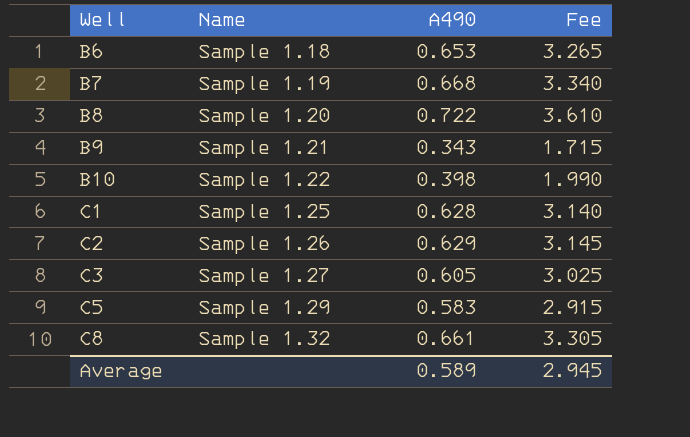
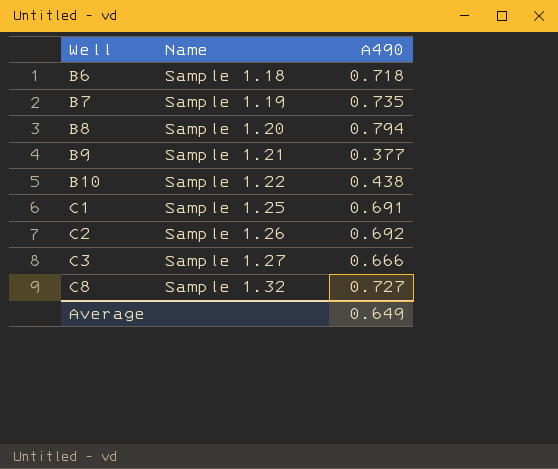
column Fee | formula: [A490] * 5 -> none
row C5: Sample 1.29 | 0.583 | 2.915 -> none
B6 | A490: 0.653 -> 0.718
B7 | A490: 0.668 -> 0.735
B8 | A490: 0.722 -> 0.794
B9 | A490: 0.343 -> 0.377
B10 | A490: 0.398 -> 0.438
C1 | A490: 0.628 -> 0.691
C2 | A490: 0.629 -> 0.692
C3 | A490: 0.605 -> 0.666
C8 | A490: 0.661 -> 0.727
Average | A490: 0.589 -> 0.649

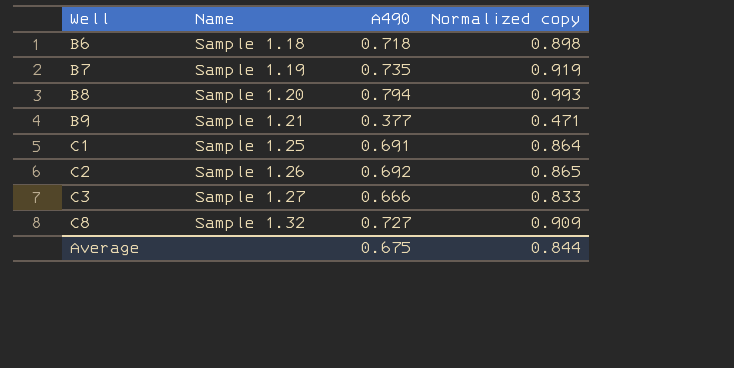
column Normalized copy | formula: none -> [A490] * 1.25
row B10: Sample 1.22 | 0.438 -> none
Average | A490: 0.649 -> 0.675

